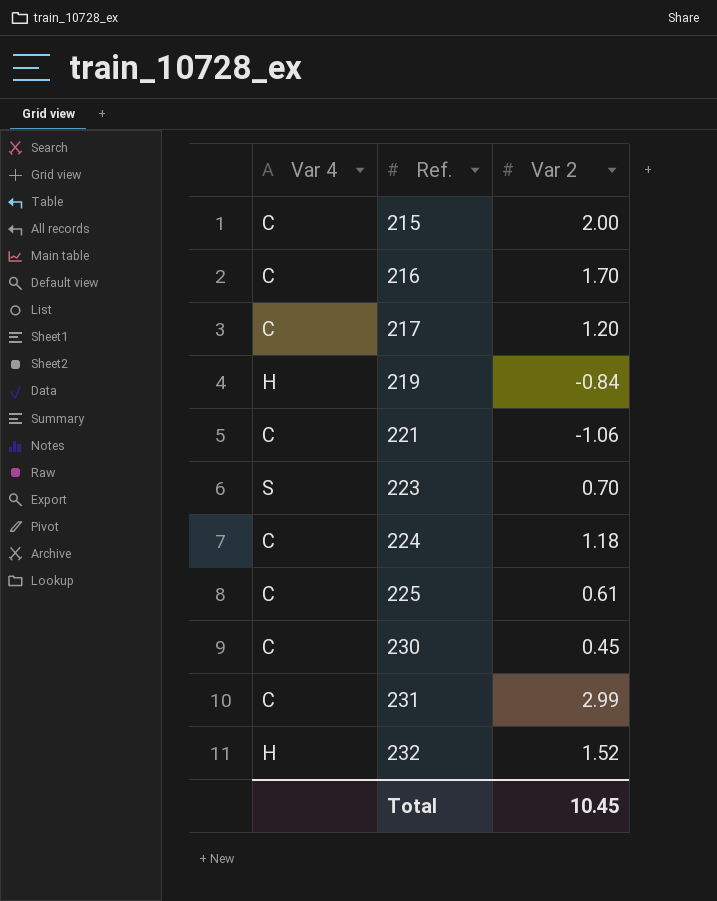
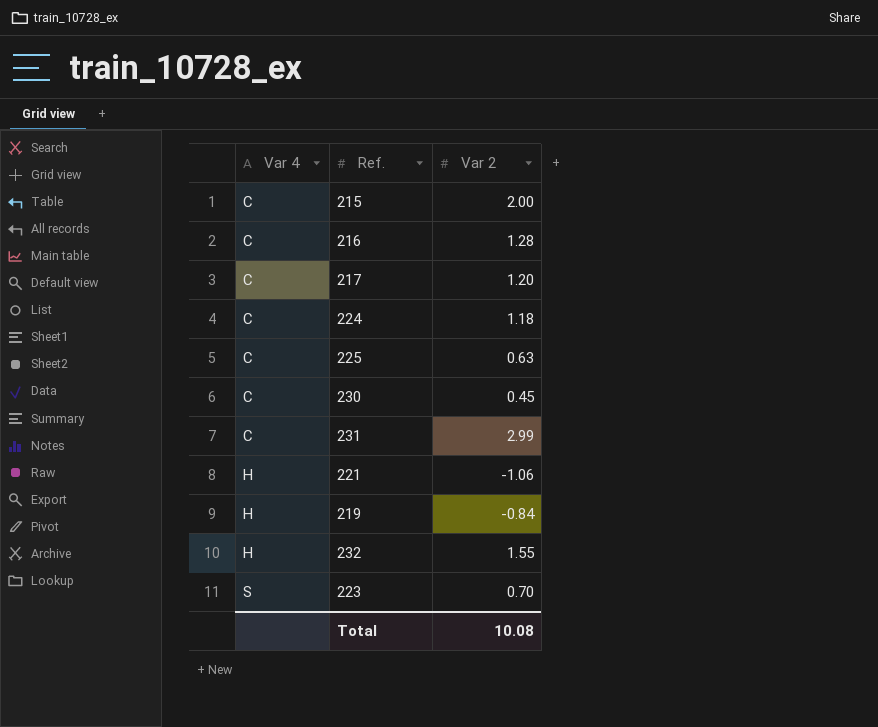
row order: Ref. ascending -> Var 4 ascending
216 | Var 2: 1.70 -> 1.28
225 | Var 2: 0.61 -> 0.63
221 | Var 4: C -> H
232 | Var 2: 1.52 -> 1.55
Total | Var 2: 10.45 -> 10.08

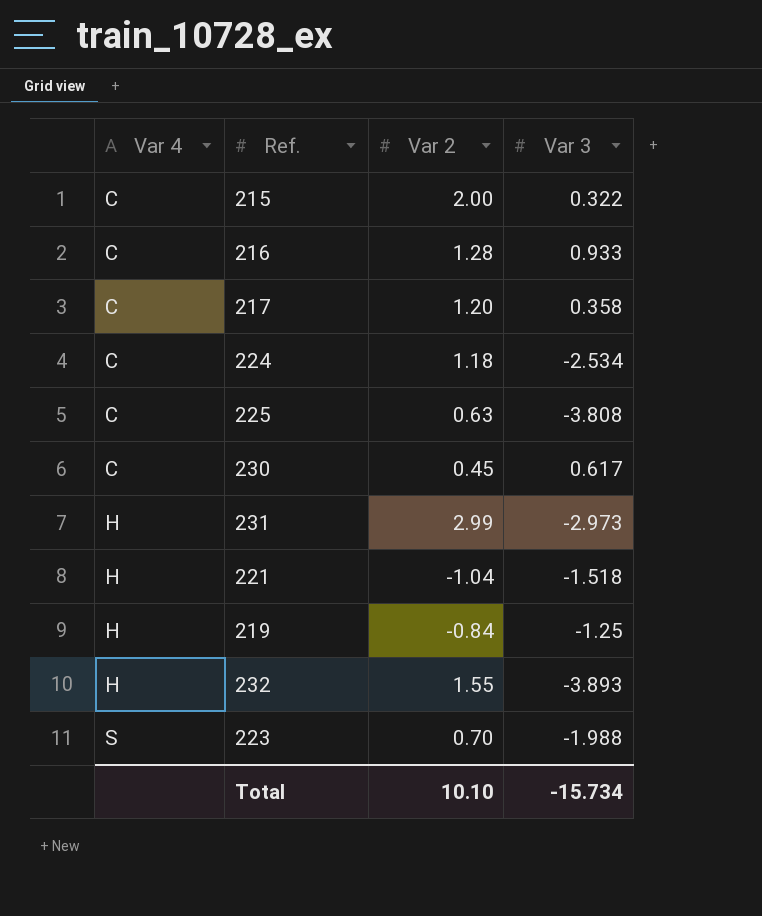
column Var 3 | position: none -> 4
231 | Var 4: C -> H
221 | Var 2: -1.06 -> -1.04
Total | Var 2: 10.08 -> 10.10

